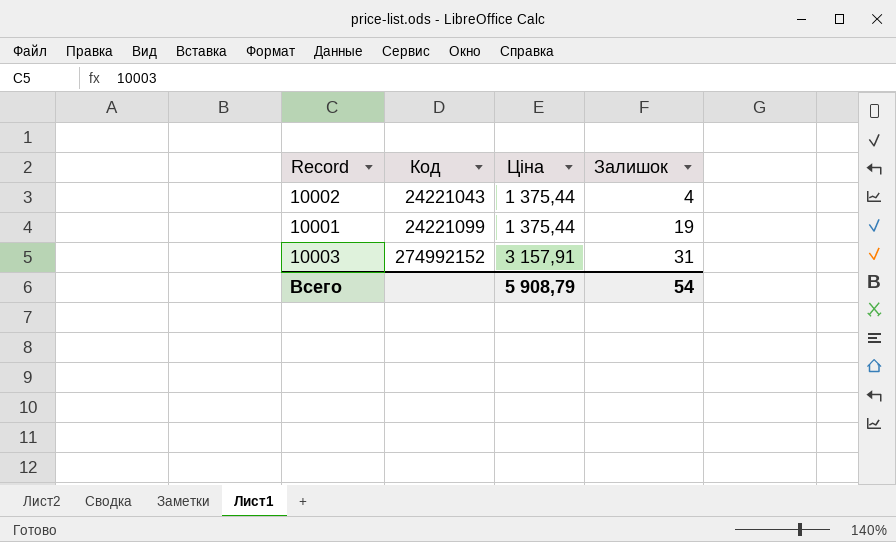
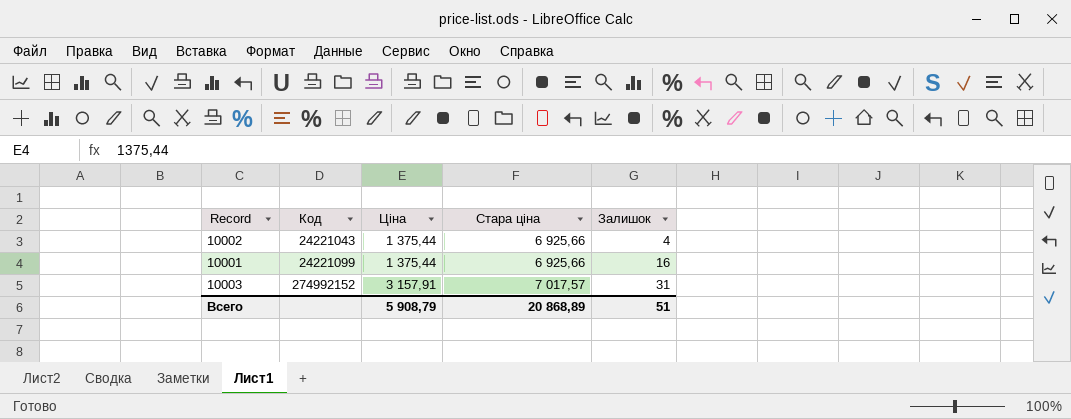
column Стара ціна | position: none -> 4
10001 | Залишок: 19 -> 16
Всего | Залишок: 54 -> 51

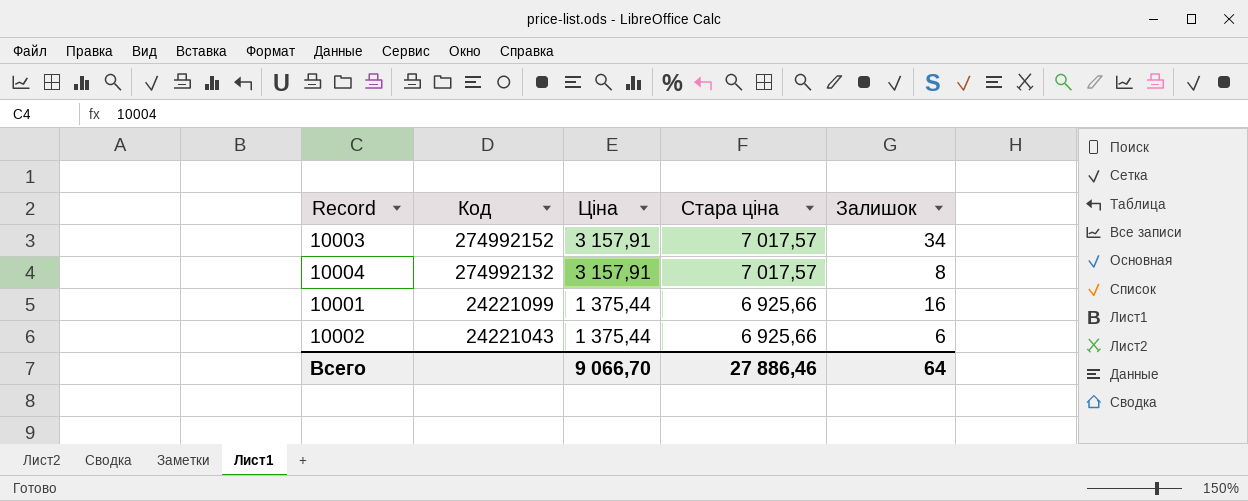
row order: Код ascending -> Код descending
10003 | Залишок: 31 -> 34
row 10004: none -> 274992132 | 3 157,91 | 7 017,57 | 8
10002 | Залишок: 4 -> 6
Всего | Ціна: 5 908,79 -> 9 066,70
Всего | Стара ціна: 20 868,89 -> 27 886,46
Всего | Залишок: 51 -> 64

